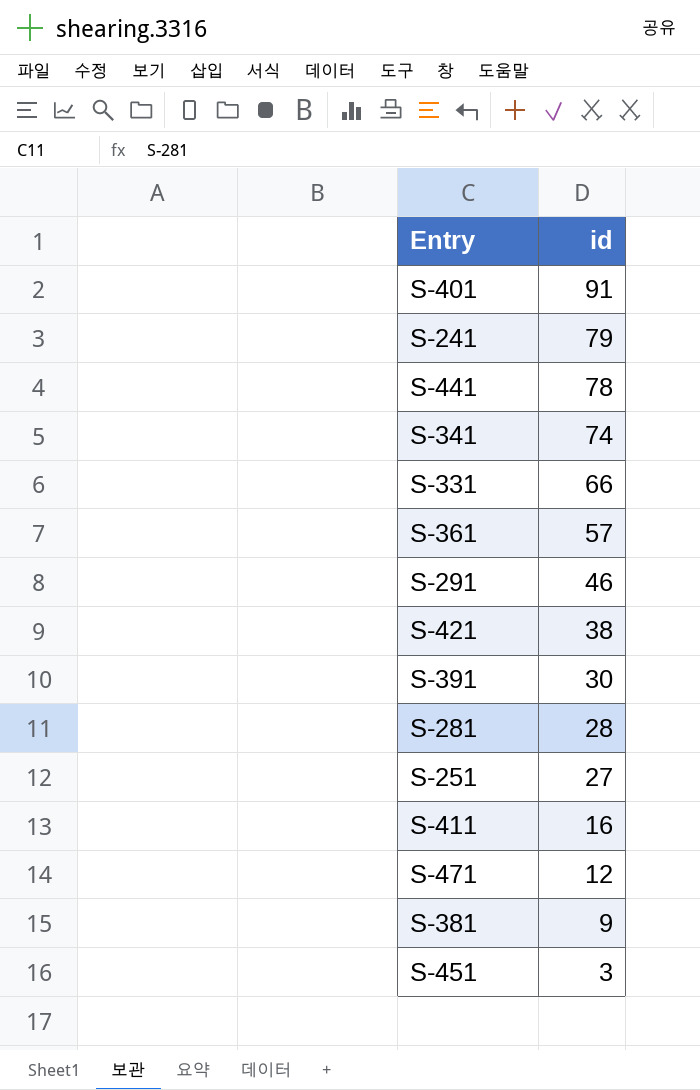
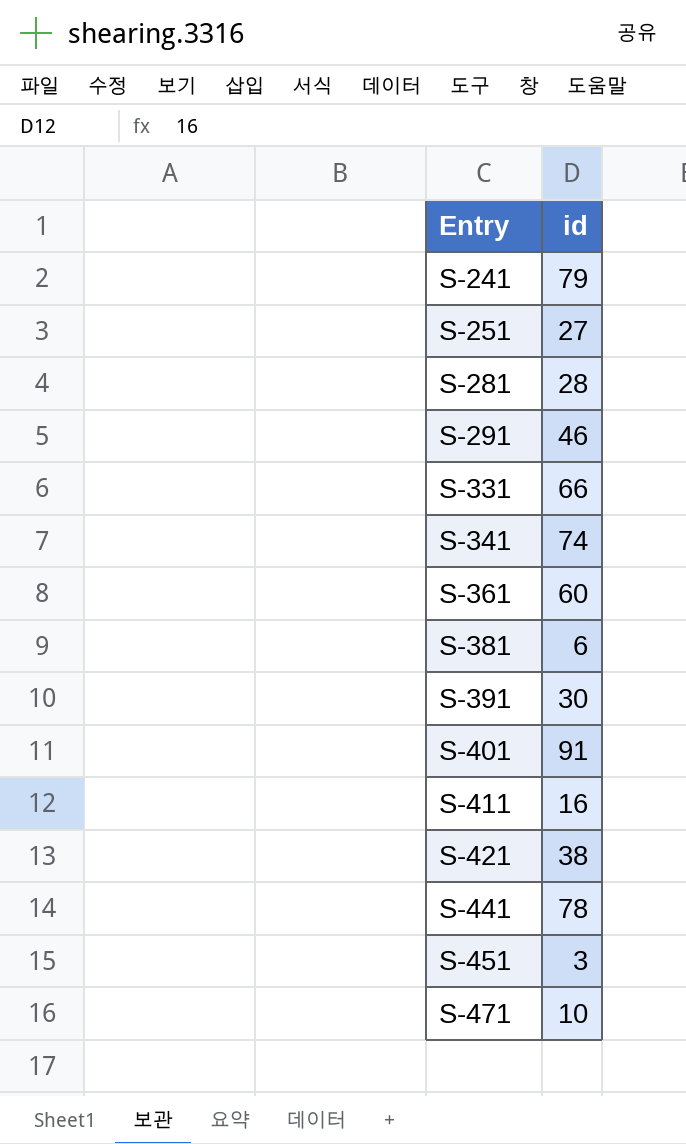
row order: id descending -> Entry ascending
S-361 | id: 57 -> 60
S-381 | id: 9 -> 6
S-471 | id: 12 -> 10

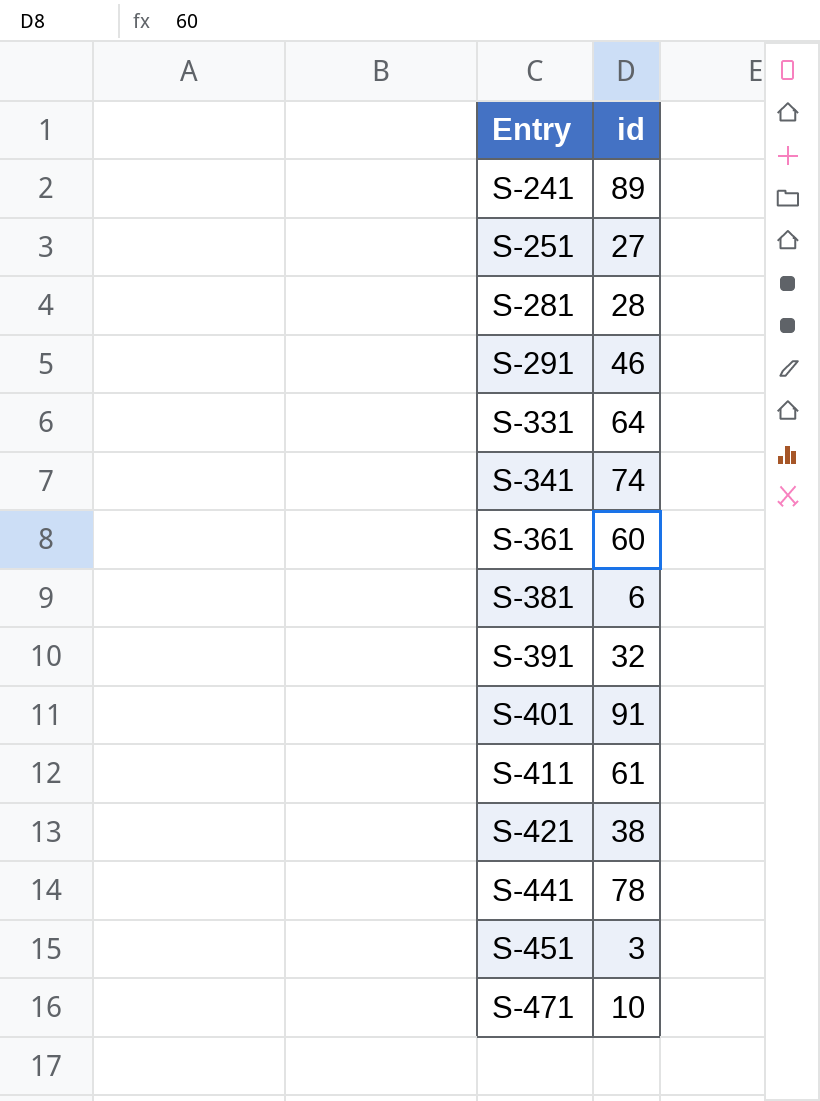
S-241 | id: 79 -> 89
S-331 | id: 66 -> 64
S-391 | id: 30 -> 32
S-411 | id: 16 -> 61

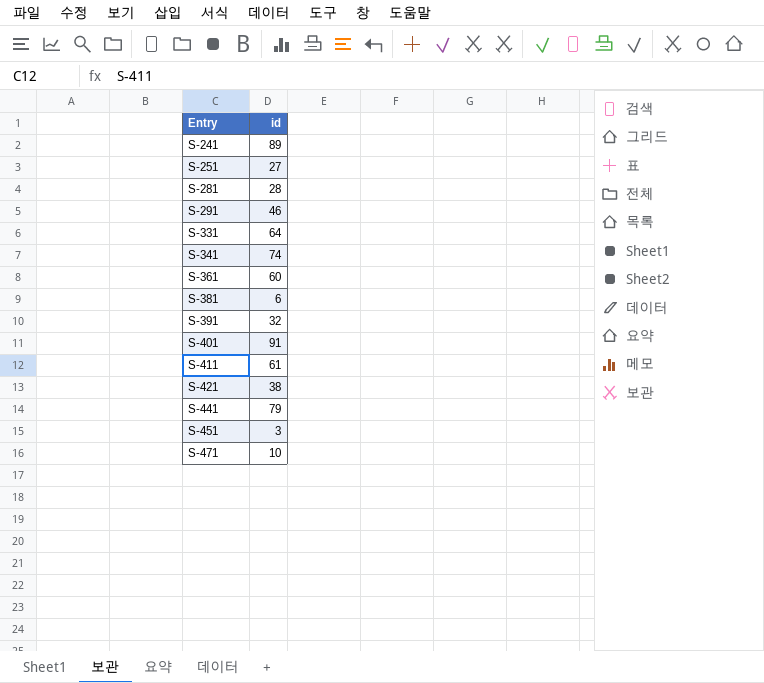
S-441 | id: 78 -> 79

